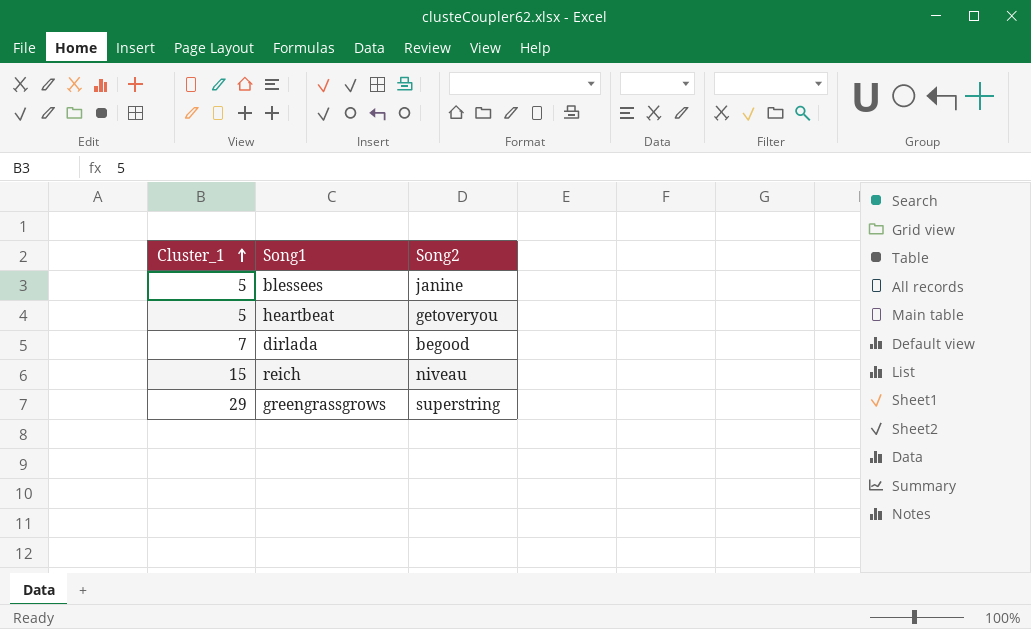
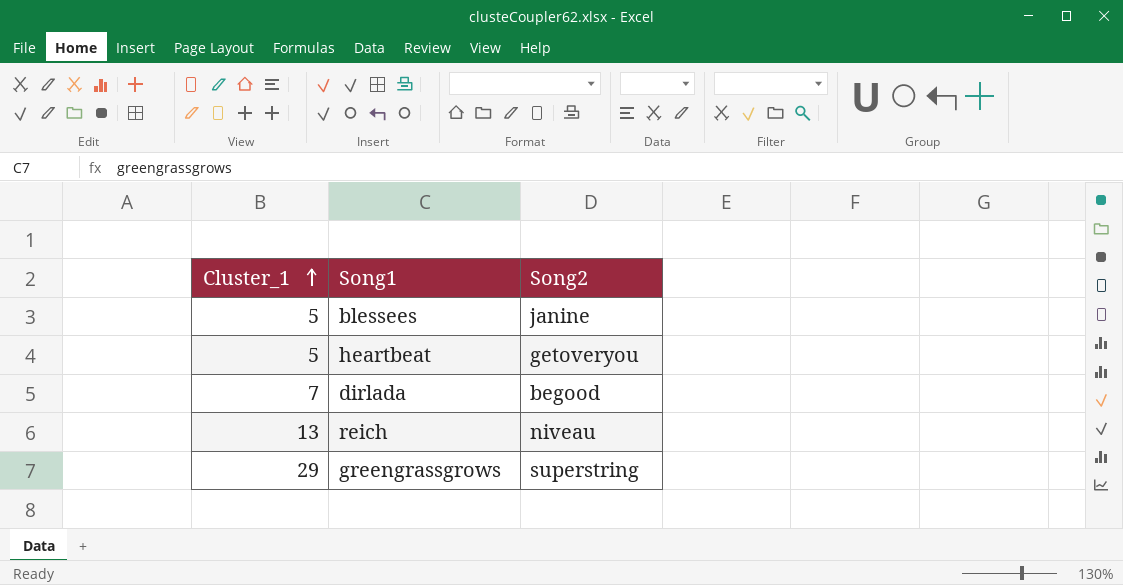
reich | Cluster_1: 15 -> 13

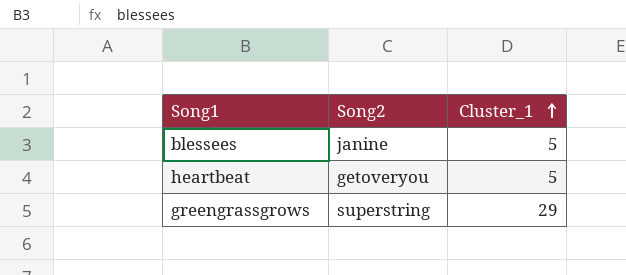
column Cluster_1 | position: 1 -> 3
row dirlada: 7 | begood -> none
row reich: 13 | niveau -> none

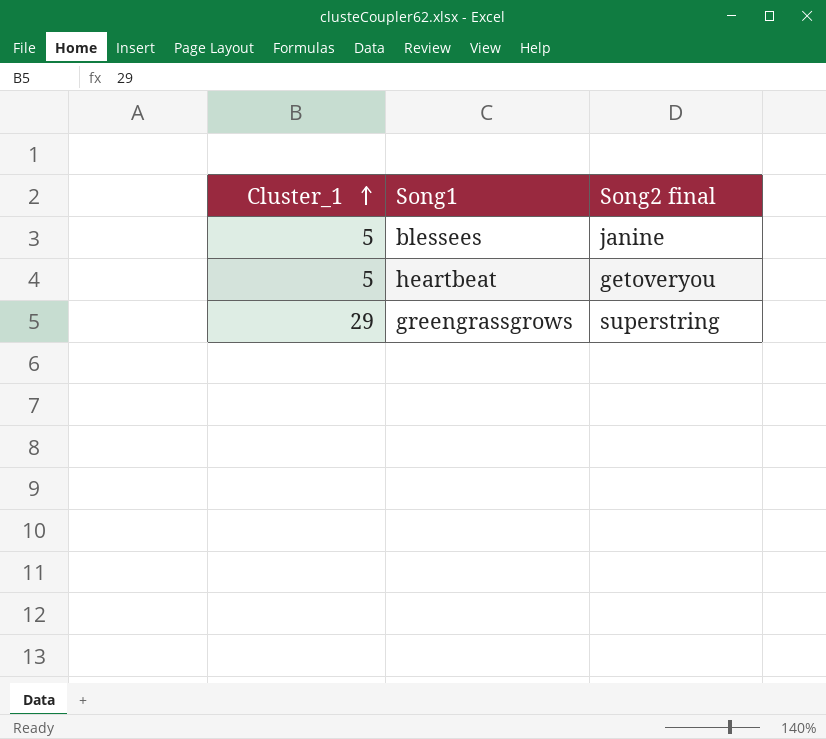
column Cluster_1 | position: 3 -> 1
column name: Song2 -> Song2 final

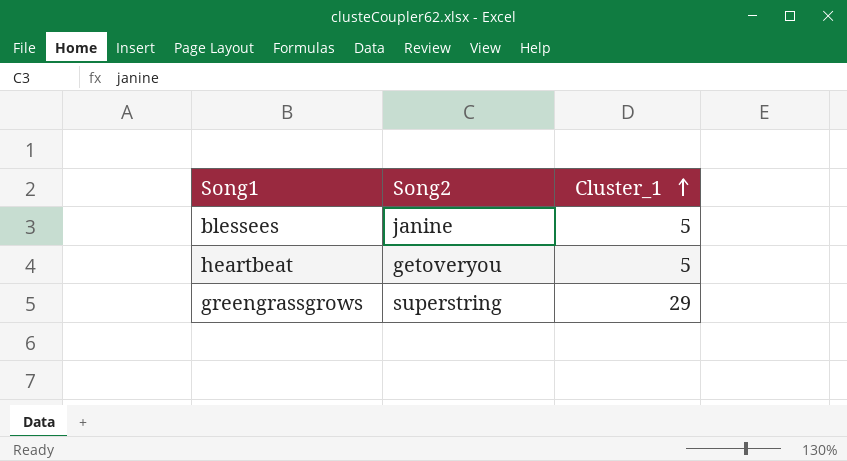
column name: Song2 final -> Song2
column Cluster_1 | position: 1 -> 3

